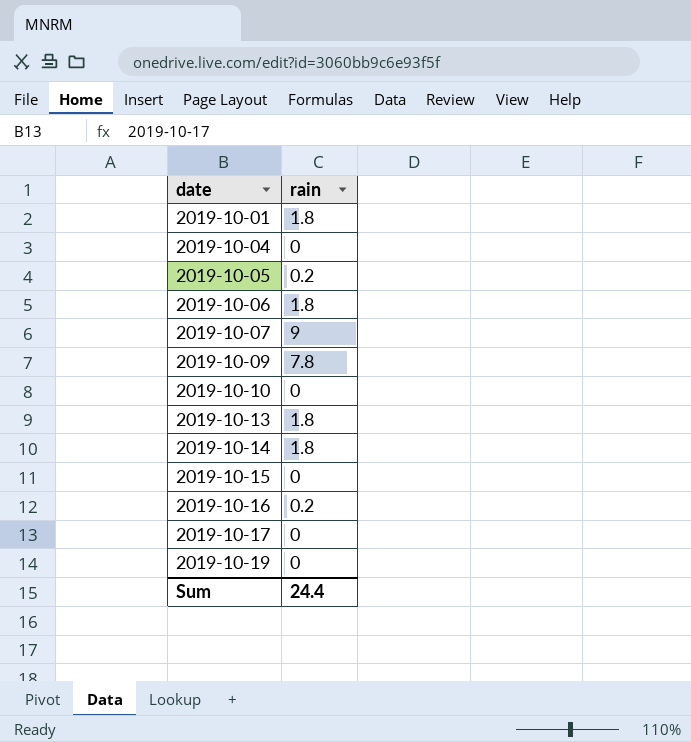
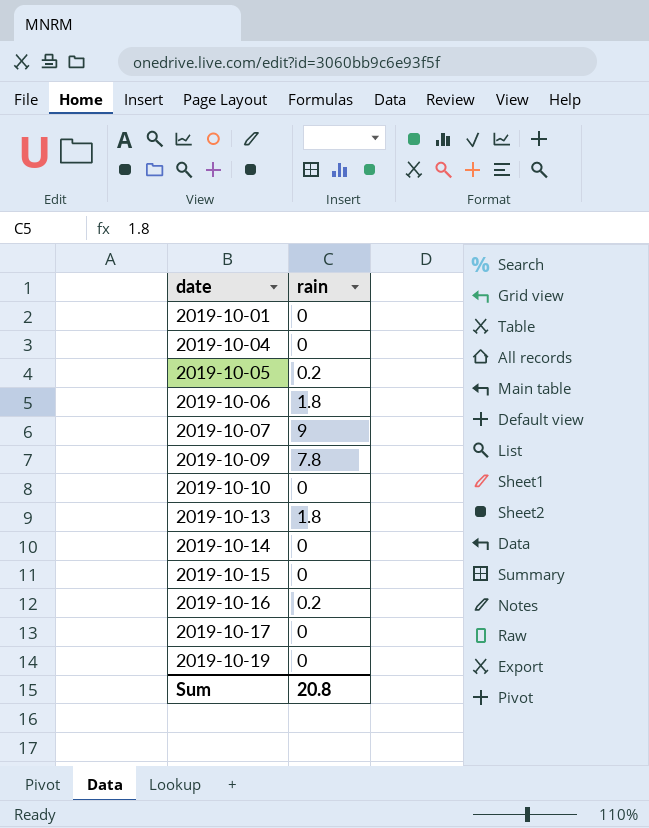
2019-10-01 | rain: 1.8 -> 0
2019-10-14 | rain: 1.8 -> 0
Sum | rain: 24.4 -> 20.8

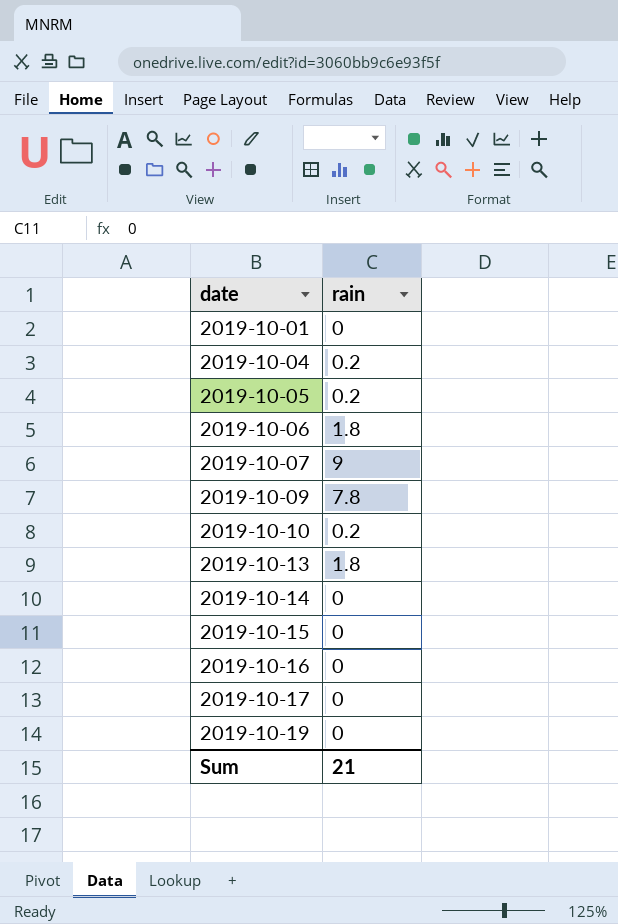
2019-10-04 | rain: 0 -> 0.2
2019-10-10 | rain: 0 -> 0.2
2019-10-16 | rain: 0.2 -> 0
Sum | rain: 20.8 -> 21

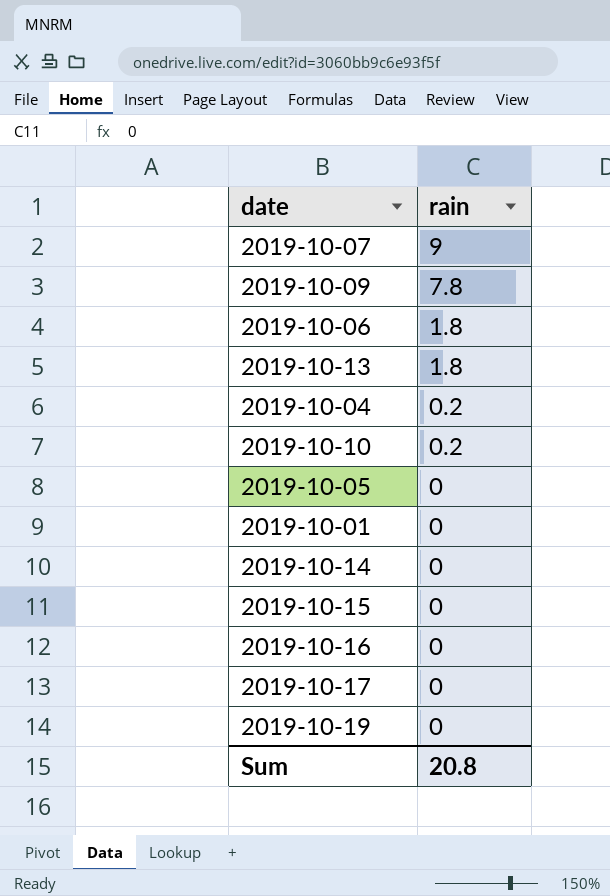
row order: date ascending -> rain descending
2019-10-05 | rain: 0.2 -> 0
Sum | rain: 21 -> 20.8

